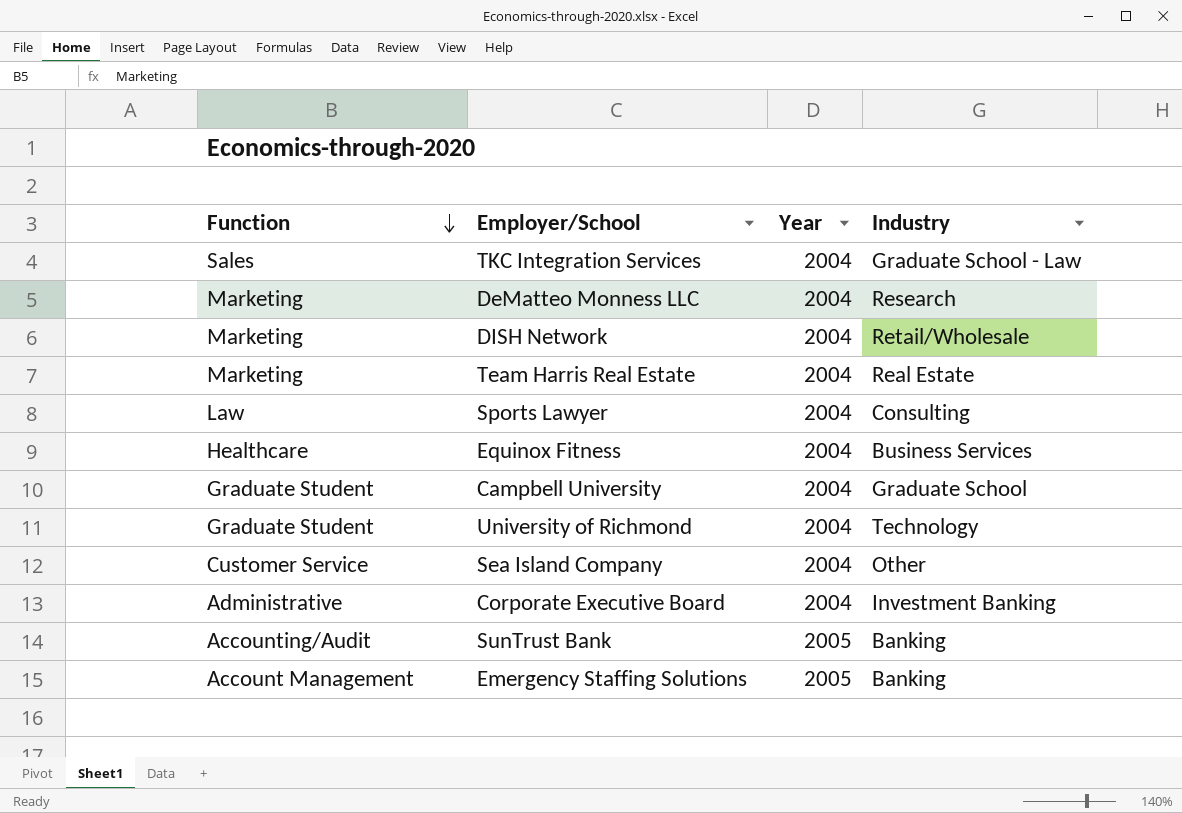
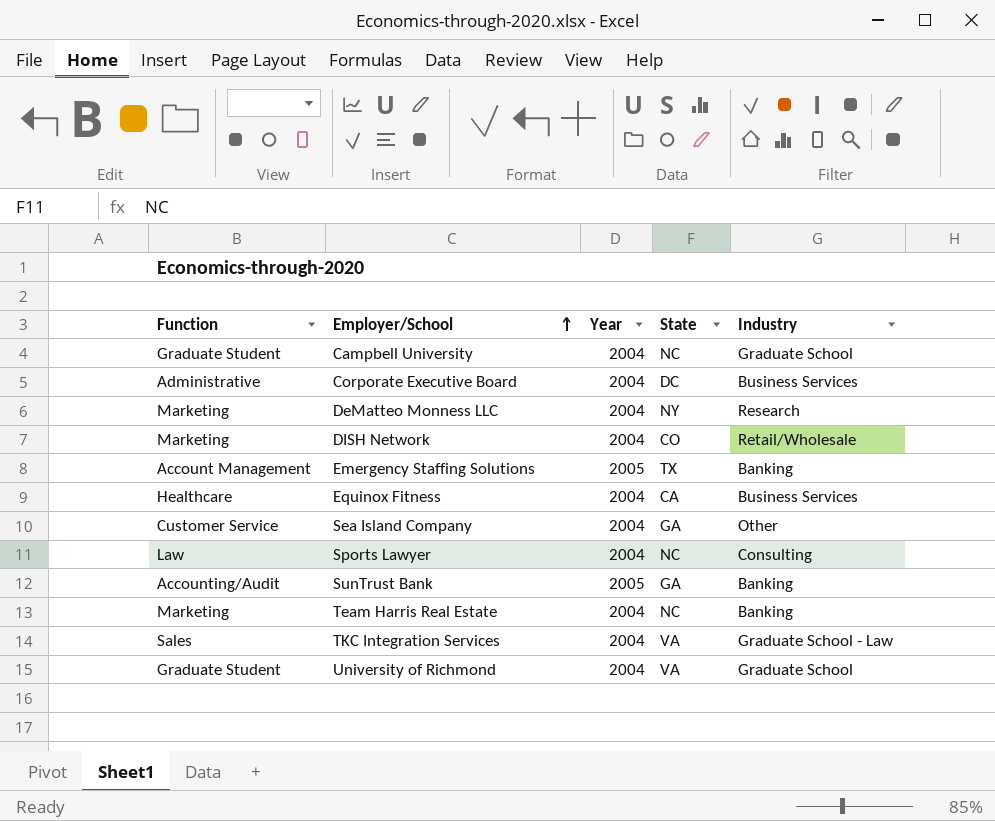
row order: Function descending -> Employer/School ascending
column State | position: none -> 4
Corporate Executive Board | Industry: Investment Banking -> Business Services
Team Harris Real Estate | Industry: Real Estate -> Banking
University of Richmond | Industry: Technology -> Graduate School

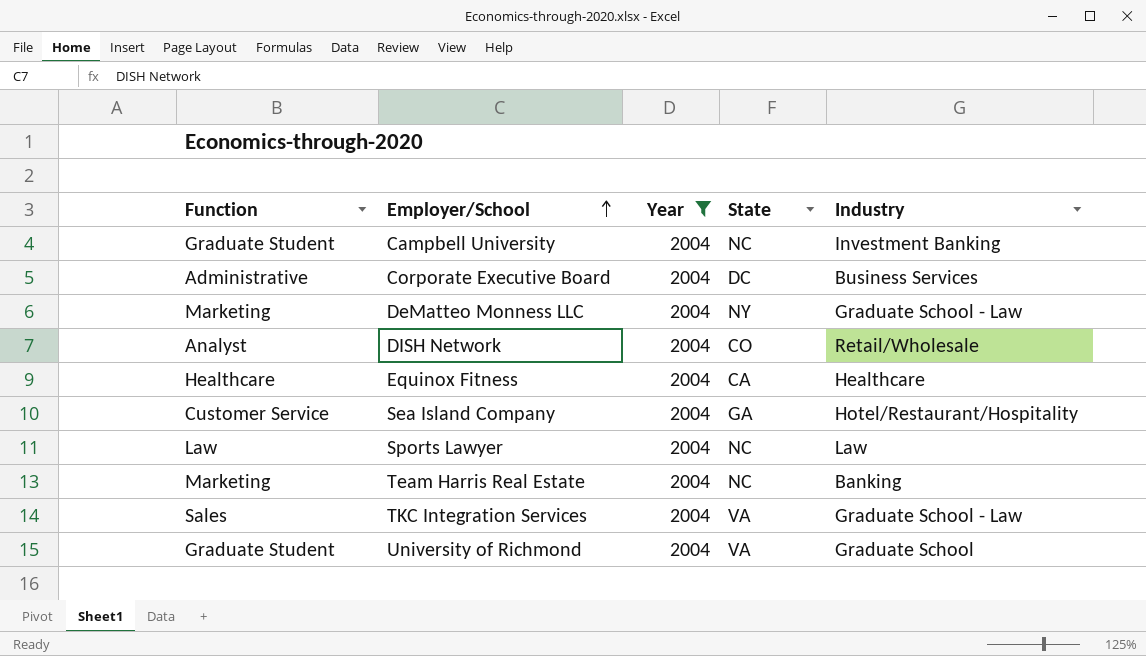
filter: none -> Year = 2004
Campbell University | Industry: Graduate School -> Investment Banking
DeMatteo Monness LLC | Industry: Research -> Graduate School - Law
DISH Network | Function: Marketing -> Analyst
Equinox Fitness | Industry: Business Services -> Healthcare
Sea Island Company | Industry: Other -> Hotel/Restaurant/Hospitality
Sports Lawyer | Industry: Consulting -> Law

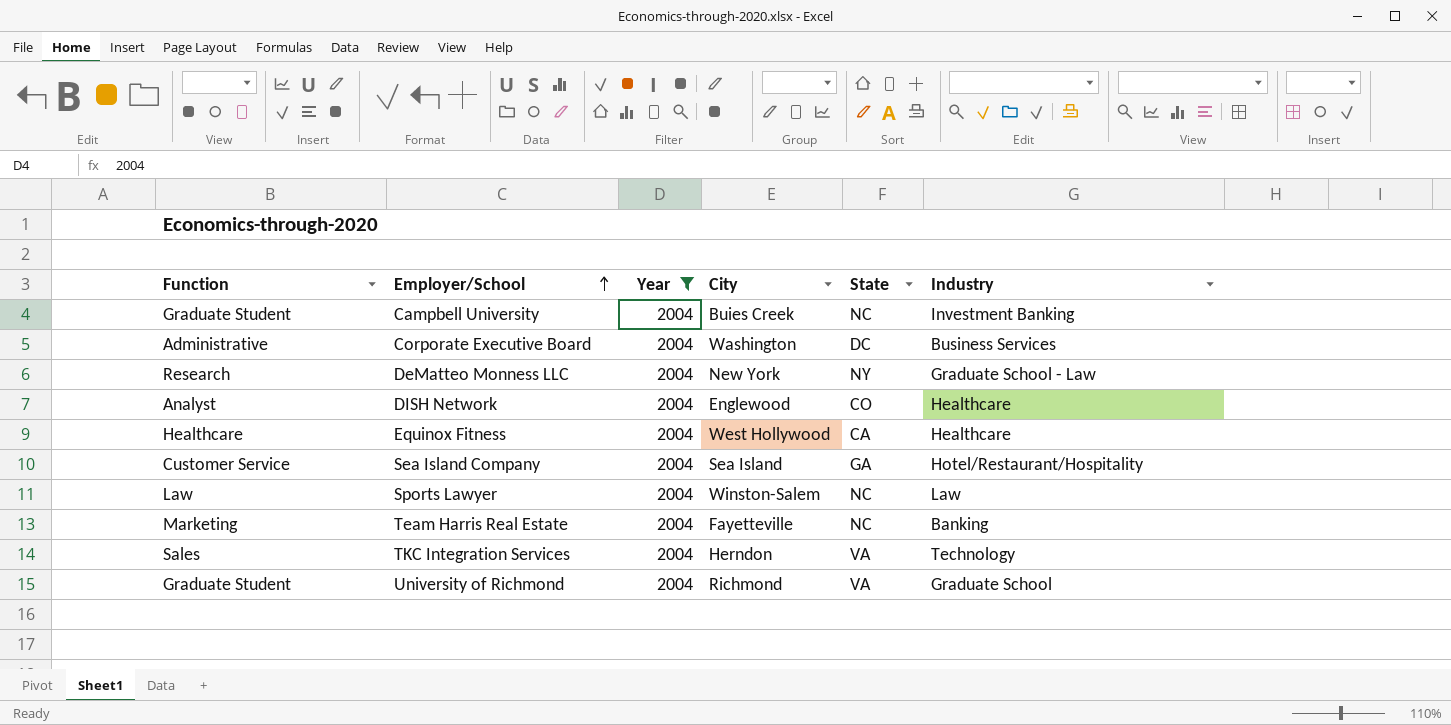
column City | position: none -> 4
DeMatteo Monness LLC | Function: Marketing -> Research
DISH Network | Industry: Retail/Wholesale -> Healthcare
TKC Integration Services | Industry: Graduate School - Law -> Technology

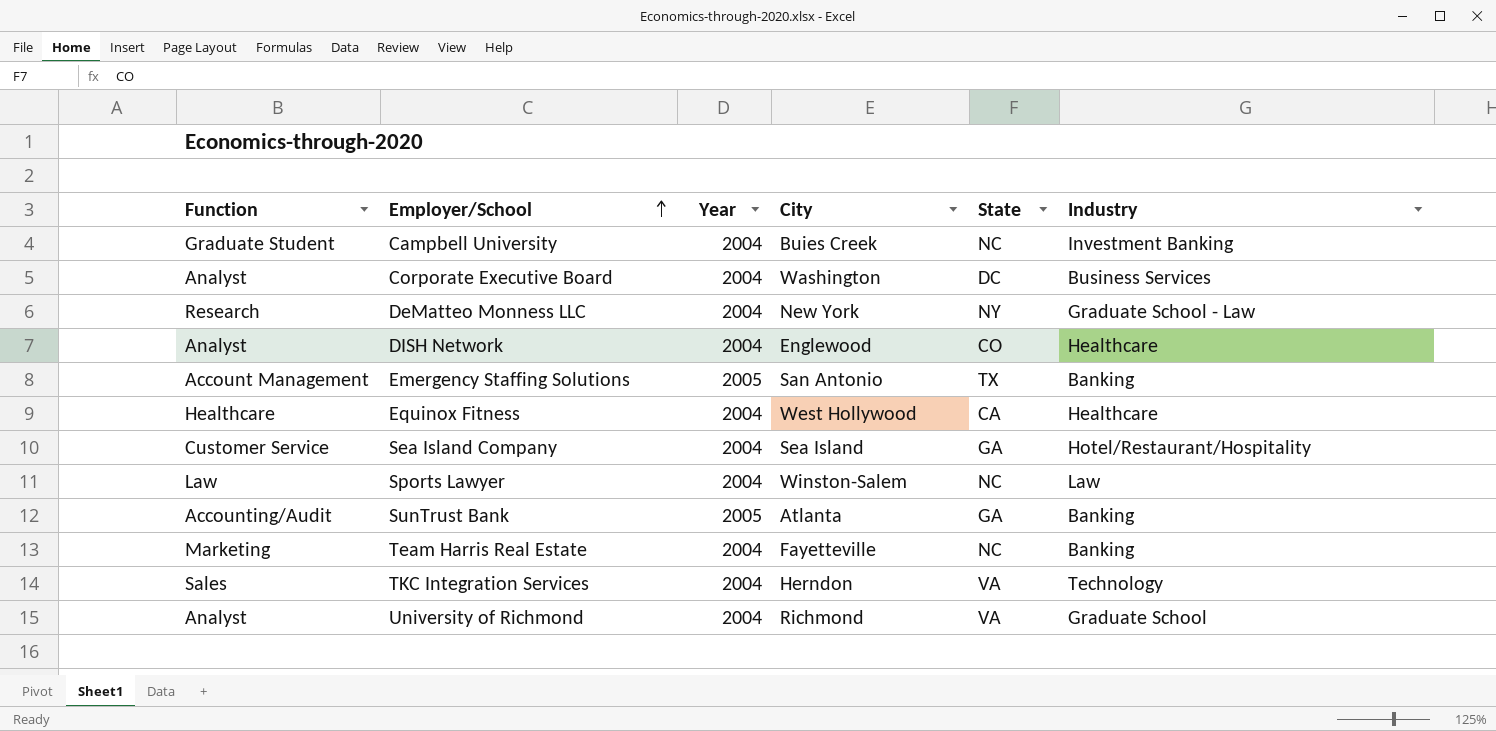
filter: Year = 2004 -> none
Corporate Executive Board | Function: Administrative -> Analyst
University of Richmond | Function: Graduate Student -> Analyst

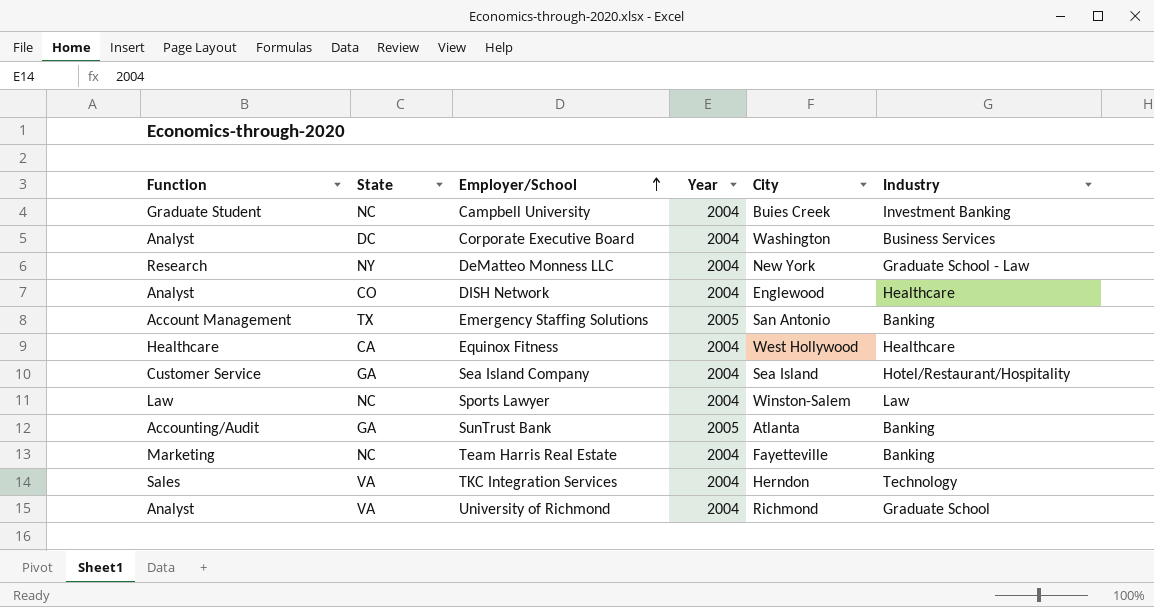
column State | position: 5 -> 2

